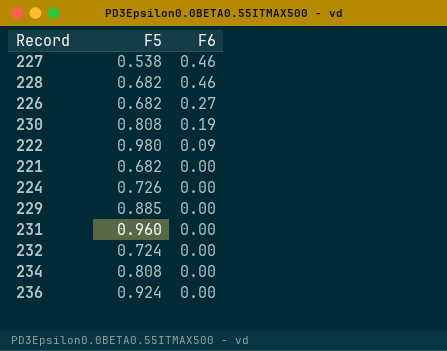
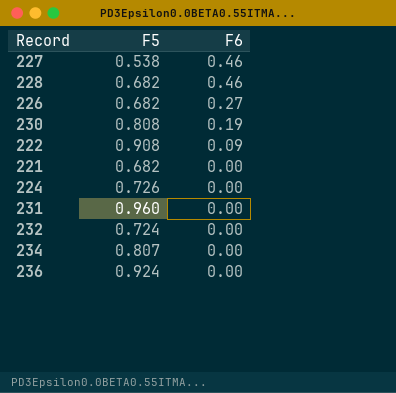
row 229: 0.885 | 0.00 -> none
222 | F5: 0.980 -> 0.908
234 | F5: 0.808 -> 0.807

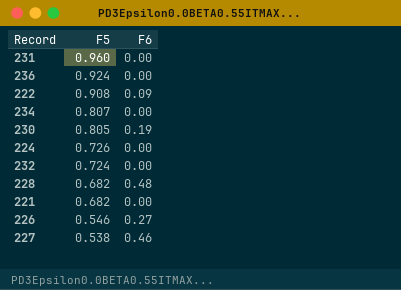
row order: F6 descending -> F5 descending
230 | F5: 0.808 -> 0.805
228 | F6: 0.46 -> 0.48
226 | F5: 0.682 -> 0.546

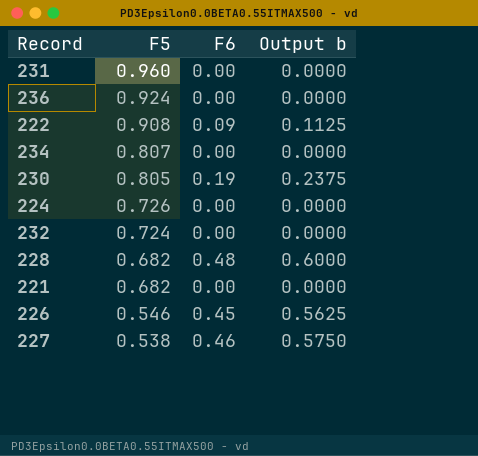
column Output b | formula: none -> [F6] * 1.25
226 | F6: 0.27 -> 0.45

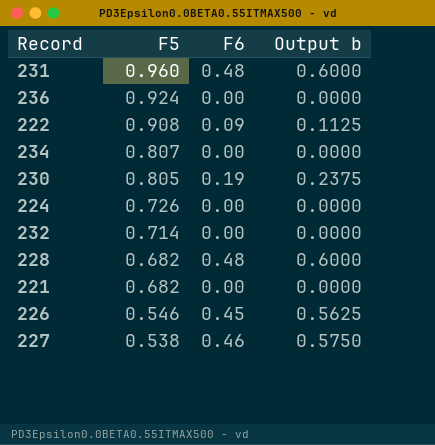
231 | F6: 0.00 -> 0.48
231 | Output b: 0.0000 -> 0.6000
232 | F5: 0.724 -> 0.714

